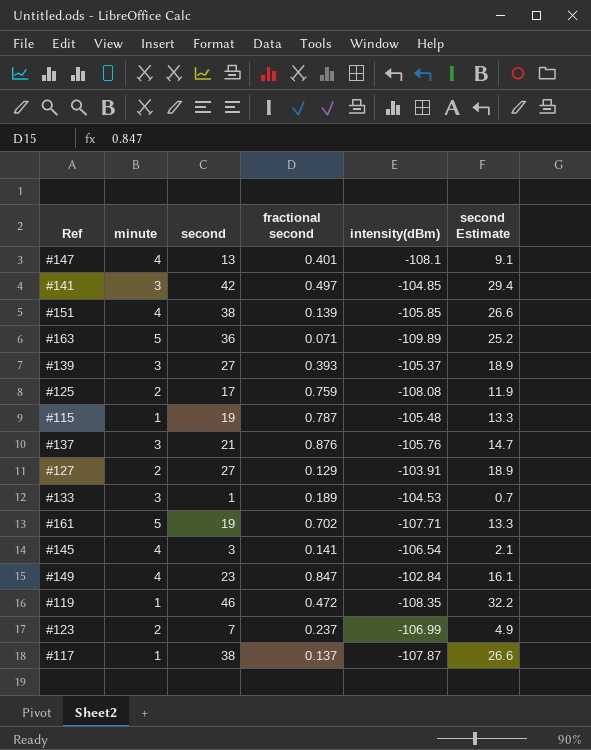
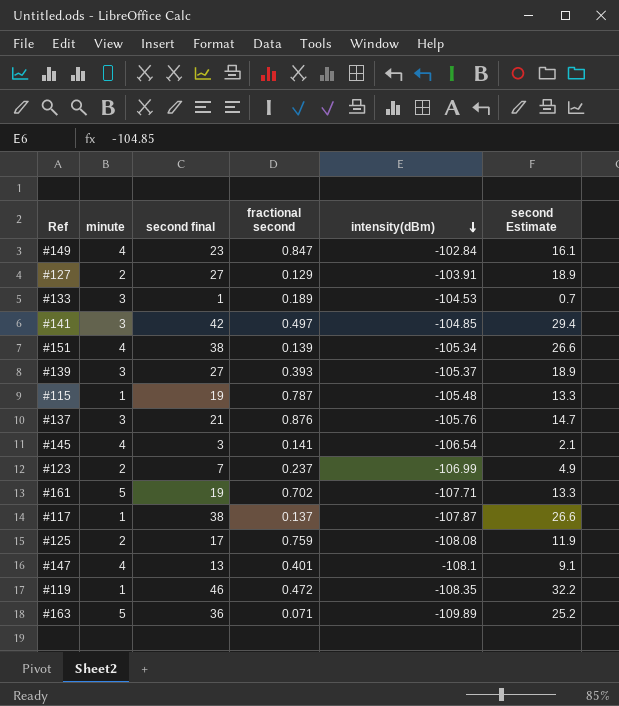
row order: none -> intensity(dBm) descending
column name: second -> second final
#151 | intensity(dBm): -105.85 -> -105.34

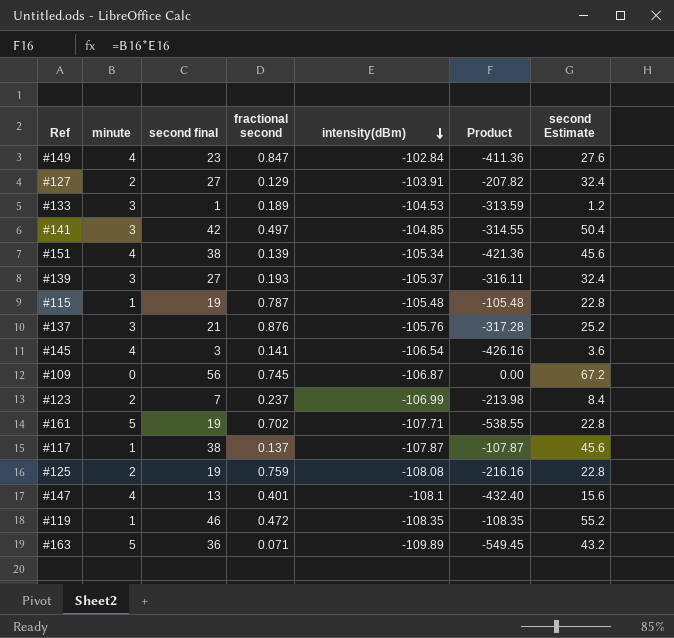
column Product | formula: none -> [minute] * [intensity(dBm)]
column second Estimate | formula: [second final] * 0.7 -> [second final] * 1.2
#139 | fractional second: 0.393 -> 0.193
row #109: none -> 0 | 56 | 0.745 | -106.87 | 0.00 | 67.2
#125 | second final: 17 -> 19

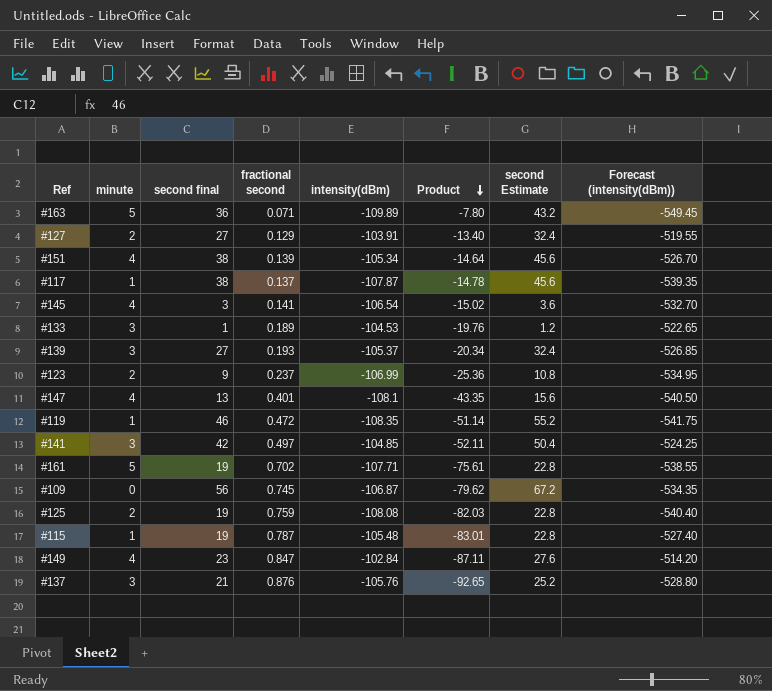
row order: intensity(dBm) descending -> Product descending
column Product | formula: [minute] * [intensity(dBm)] -> [fractional second] * [intensity(dBm)]
column Forecast (intensity(dBm)) | formula: none -> [intensity(dBm)] * 5
#123 | second final: 7 -> 9
#123 | second Estimate: 8.4 -> 10.8

